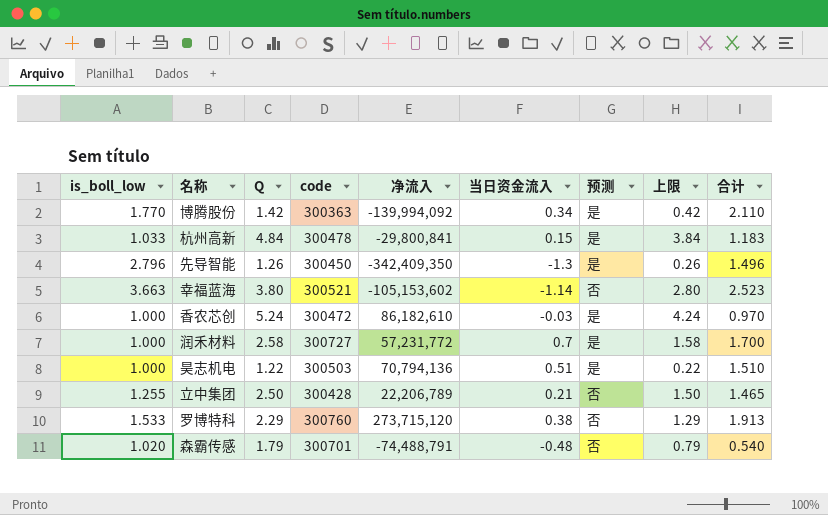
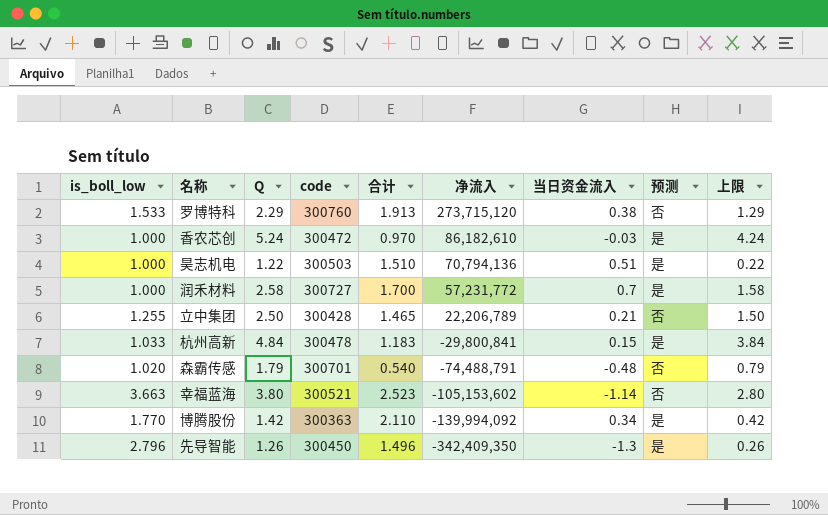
row order: none -> 净流入 descending
column 合计 | position: 9 -> 5

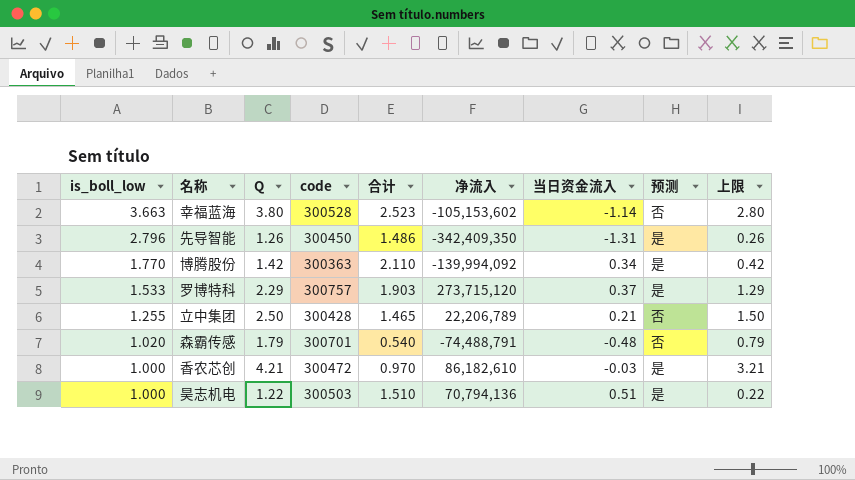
row order: 净流入 descending -> is_boll_low descending
row 润禾材料: 1.000 | 2.58 | 300727 | 1.700 | 57,231,772 | 0.7 | 是 | 1.58 -> none
row 杭州高新: 1.033 | 4.84 | 300478 | 1.183 | -29,800,841 | 0.15 | 是 | 3.84 -> none
幸福蓝海 | code: 300521 -> 300528
先导智能 | 合计: 1.496 -> 1.486
先导智能 | 当日资金流入: -1.3 -> -1.31
罗博特科 | code: 300760 -> 300757
罗博特科 | 合计: 1.913 -> 1.903
罗博特科 | 当日资金流入: 0.38 -> 0.37
罗博特科 | 预测: 否 -> 是
香农芯创 | Q: 5.24 -> 4.21
香农芯创 | 上限: 4.24 -> 3.21

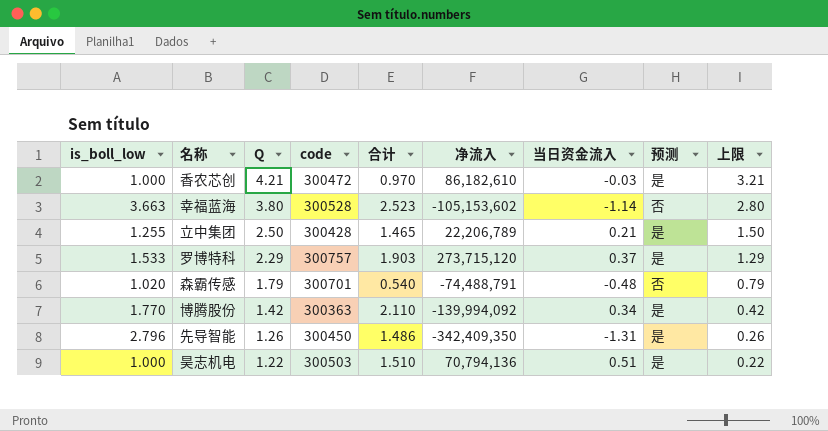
row order: is_boll_low descending -> Q descending
立中集团 | 预测: 否 -> 是

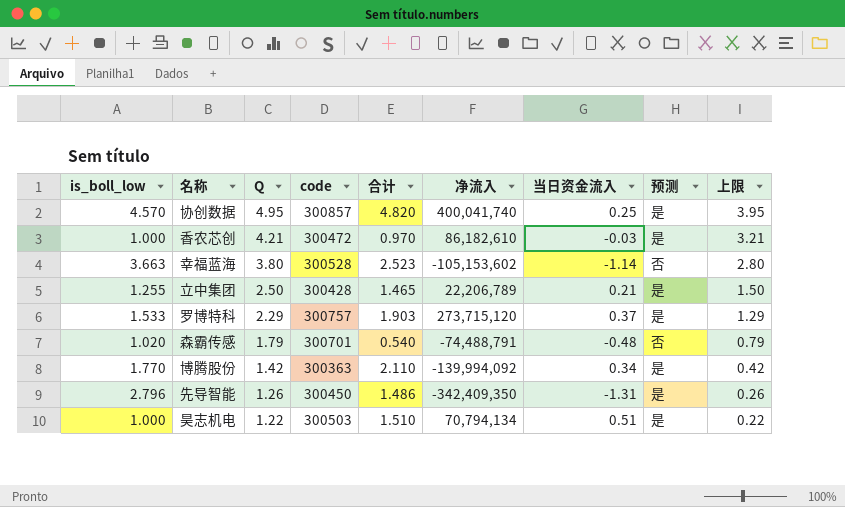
row 协创数据: none -> 4.570 | 4.95 | 300857 | 4.820 | 400,041,740 | 0.25 | 是 | 3.95
昊志机电 | 净流入: 70,794,136 -> 70,794,134

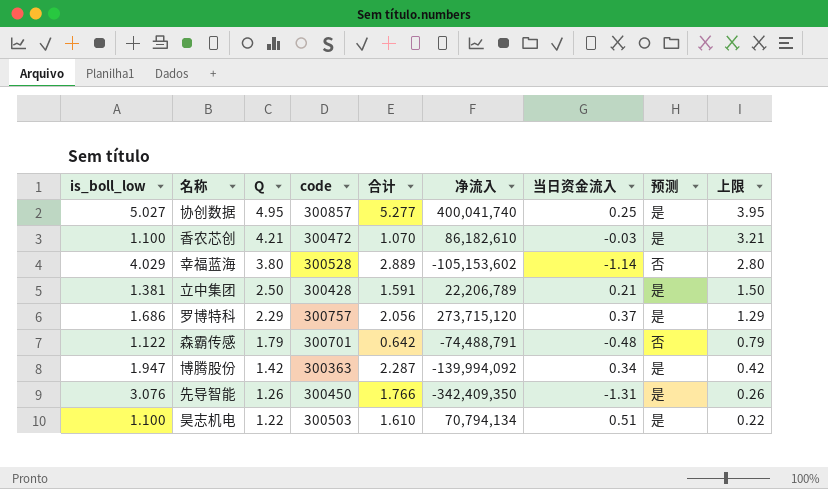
协创数据 | is_boll_low: 4.570 -> 5.027
协创数据 | 合计: 4.820 -> 5.277
香农芯创 | is_boll_low: 1.000 -> 1.100
香农芯创 | 合计: 0.970 -> 1.070
幸福蓝海 | is_boll_low: 3.663 -> 4.029
幸福蓝海 | 合计: 2.523 -> 2.889
立中集团 | is_boll_low: 1.255 -> 1.381
立中集团 | 合计: 1.465 -> 1.591
罗博特科 | is_boll_low: 1.533 -> 1.686
罗博特科 | 合计: 1.903 -> 2.056
森霸传感 | is_boll_low: 1.020 -> 1.122
森霸传感 | 合计: 0.540 -> 0.642
博腾股份 | is_boll_low: 1.770 -> 1.947
博腾股份 | 合计: 2.110 -> 2.287
先导智能 | is_boll_low: 2.796 -> 3.076
先导智能 | 合计: 1.486 -> 1.766
昊志机电 | is_boll_low: 1.000 -> 1.100
昊志机电 | 合计: 1.510 -> 1.610

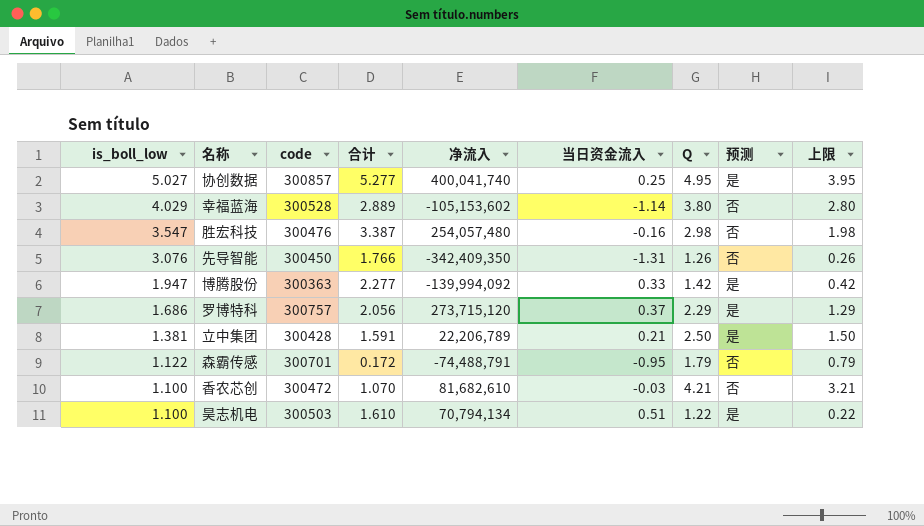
row order: Q descending -> is_boll_low descending
column Q | position: 3 -> 7
row 胜宏科技: none -> 3.547 | 300476 | 3.387 | 254,057,480 | -0.16 | 2.98 | 否 | 1.98
先导智能 | 预测: 是 -> 否
博腾股份 | 合计: 2.287 -> 2.277
博腾股份 | 当日资金流入: 0.34 -> 0.33
森霸传感 | 合计: 0.642 -> 0.172
森霸传感 | 当日资金流入: -0.48 -> -0.95
香农芯创 | 净流入: 86,182,610 -> 81,682,610
香农芯创 | 预测: 是 -> 否

